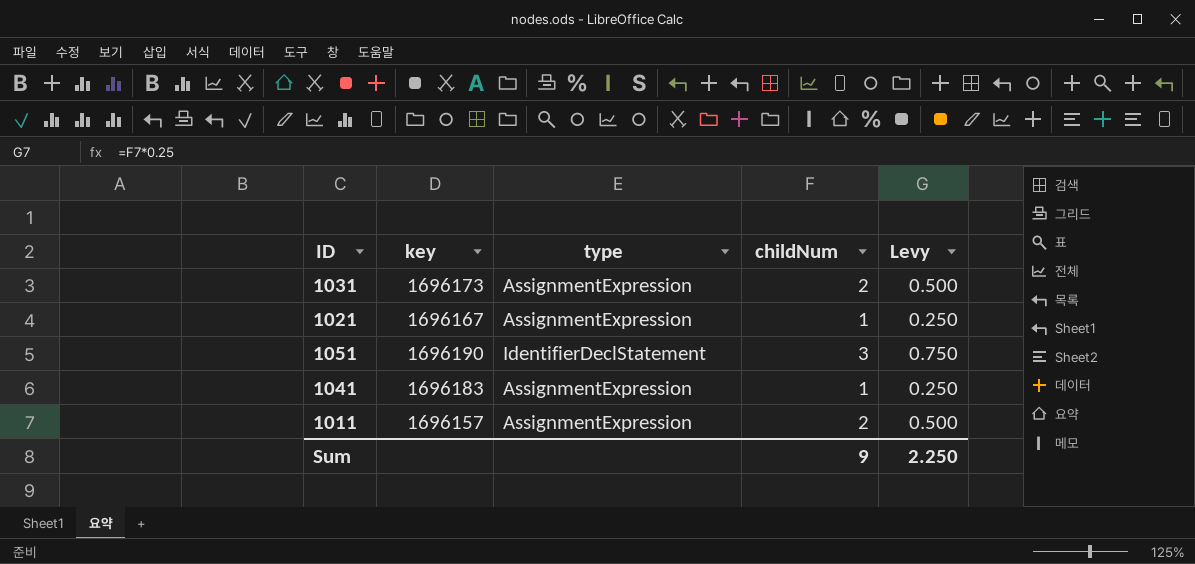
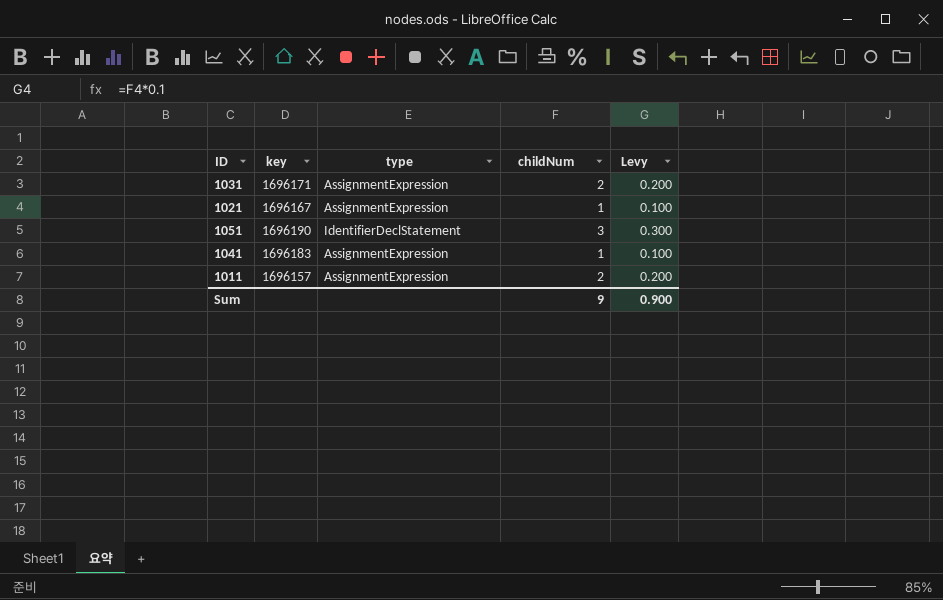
column Levy | formula: [childNum] * 0.25 -> [childNum] * 0.1
1031 | key: 1696173 -> 1696171
Sum | Levy: 2.250 -> 0.900

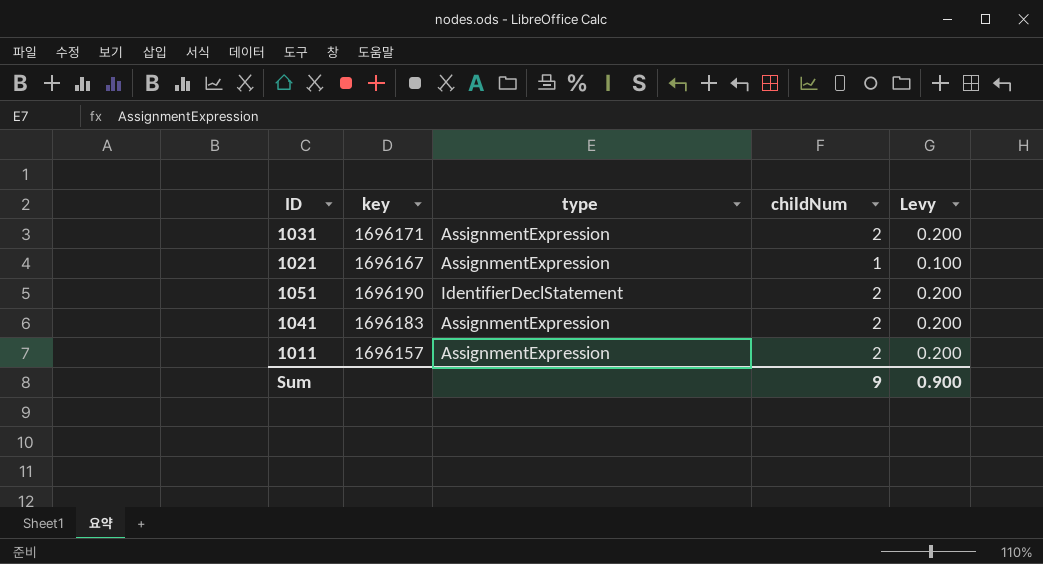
1051 | childNum: 3 -> 2
1051 | Levy: 0.300 -> 0.200
1041 | childNum: 1 -> 2
1041 | Levy: 0.100 -> 0.200

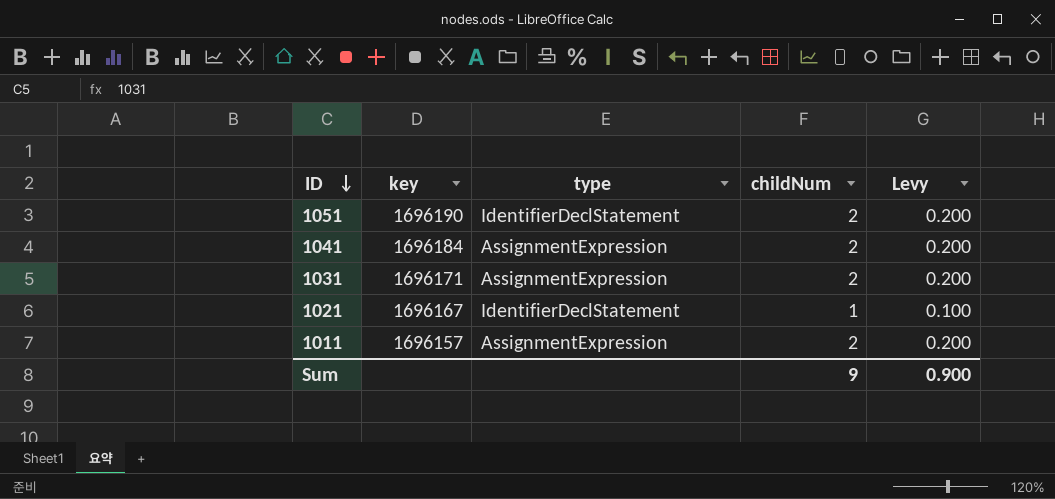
row order: none -> ID descending
1041 | key: 1696183 -> 1696184
1021 | type: AssignmentExpression -> IdentifierDeclStatement

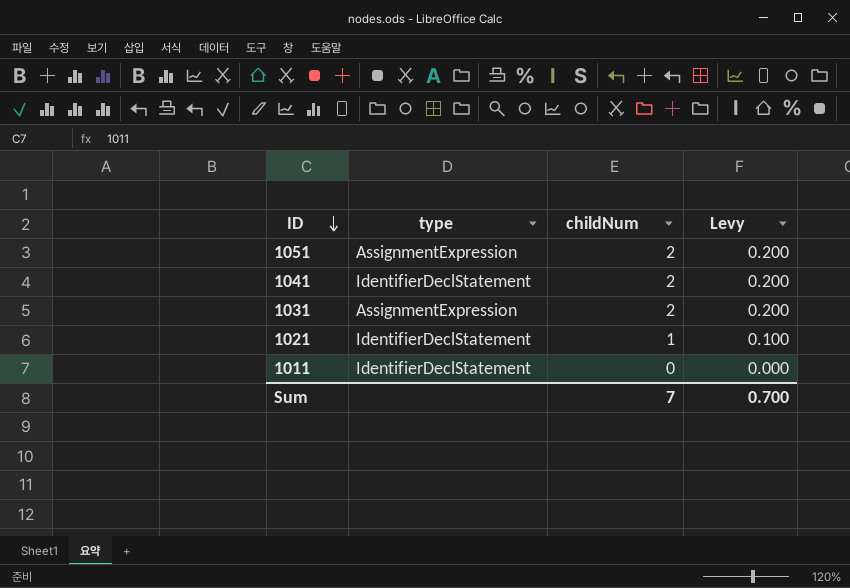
column key | position: 2 -> none
1051 | type: IdentifierDeclStatement -> AssignmentExpression
1041 | type: AssignmentExpression -> IdentifierDeclStatement
1011 | type: AssignmentExpression -> IdentifierDeclStatement
1011 | childNum: 2 -> 0
1011 | Levy: 0.200 -> 0.000
Sum | childNum: 9 -> 7
Sum | Levy: 0.900 -> 0.700

